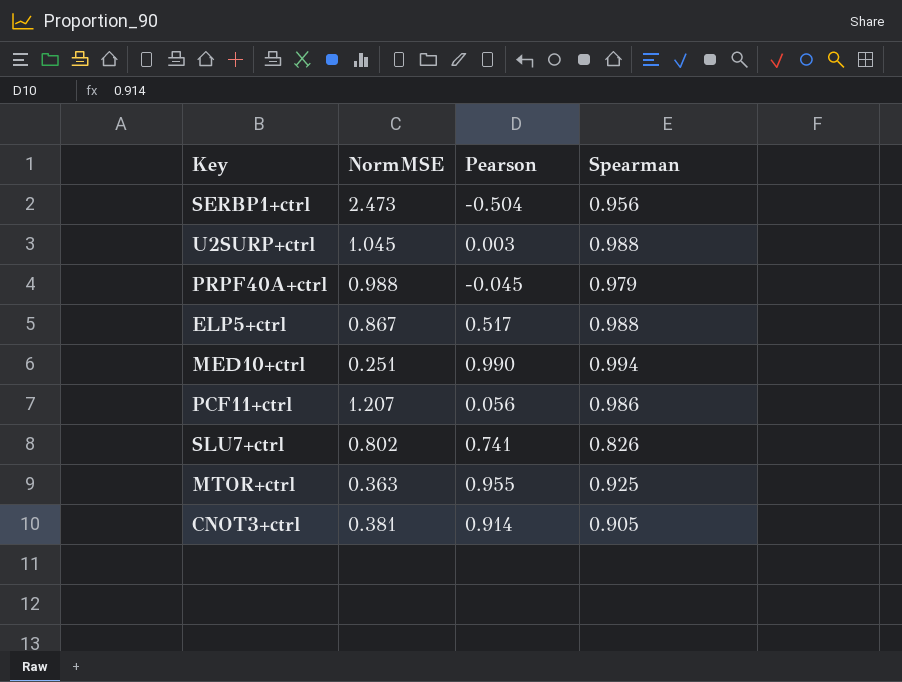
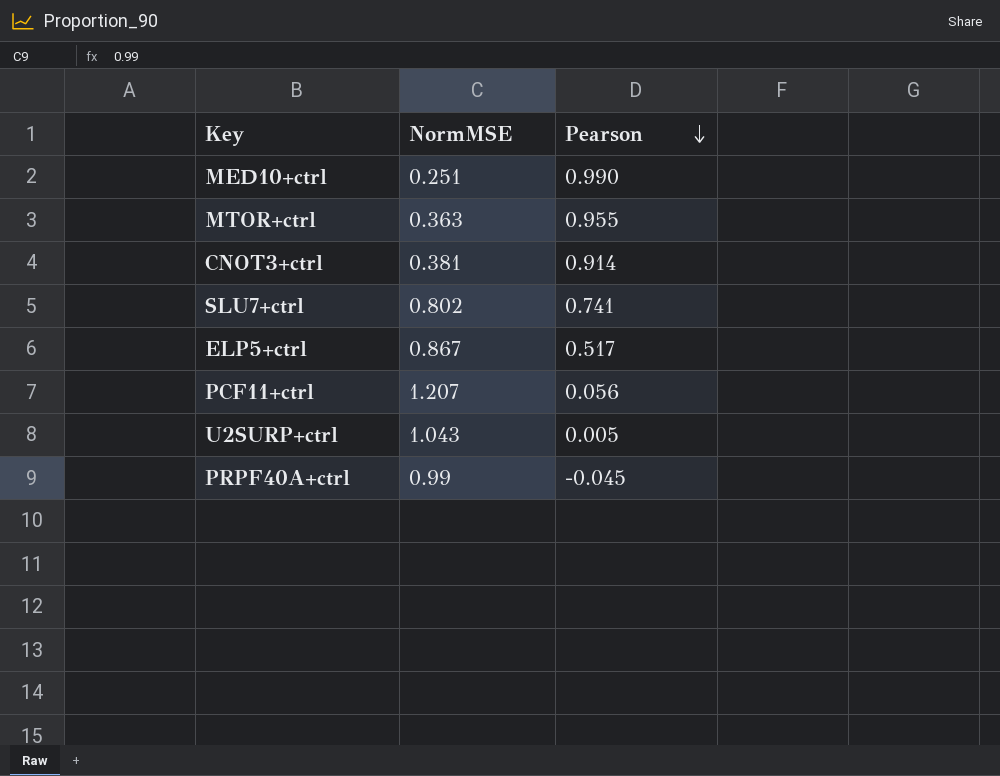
row order: none -> Pearson descending
column Spearman | position: 4 -> none
row SERBP1+ctrl: 2.473 | -0.504 | 0.956 -> none
U2SURP+ctrl | NormMSE: 1.045 -> 1.043
U2SURP+ctrl | Pearson: 0.003 -> 0.005
PRPF40A+ctrl | NormMSE: 0.988 -> 0.99

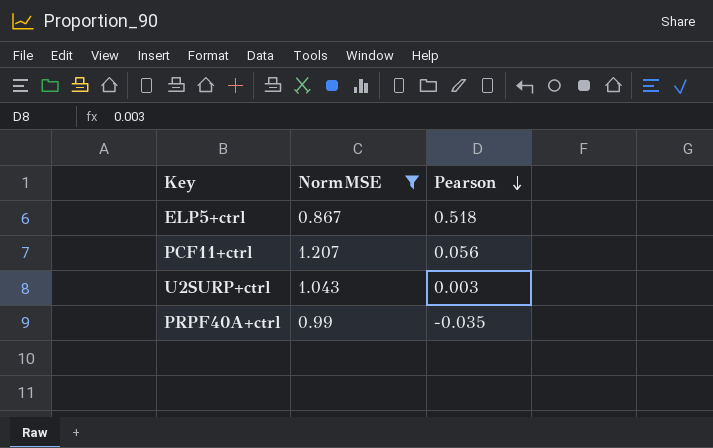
filter: none -> NormMSE >= 0.867
ELP5+ctrl | Pearson: 0.517 -> 0.518
U2SURP+ctrl | Pearson: 0.005 -> 0.003
PRPF40A+ctrl | Pearson: -0.045 -> -0.035

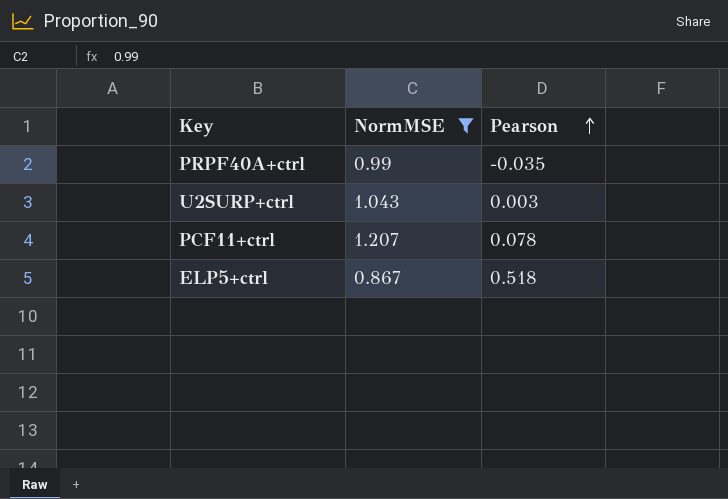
row order: Pearson descending -> Pearson ascending
PCF11+ctrl | Pearson: 0.056 -> 0.078

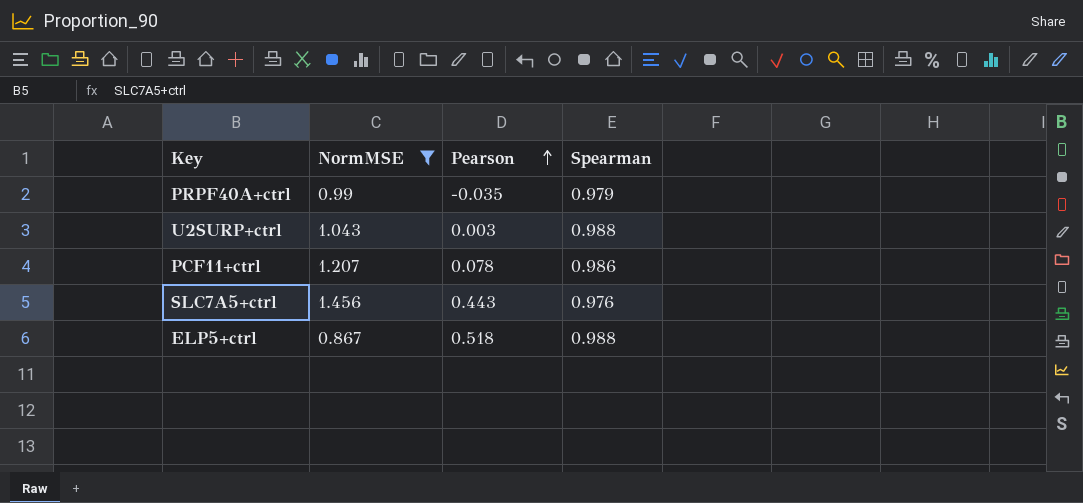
column Spearman | position: none -> 4
row SLC7A5+ctrl: none -> 1.456 | 0.443 | 0.976

